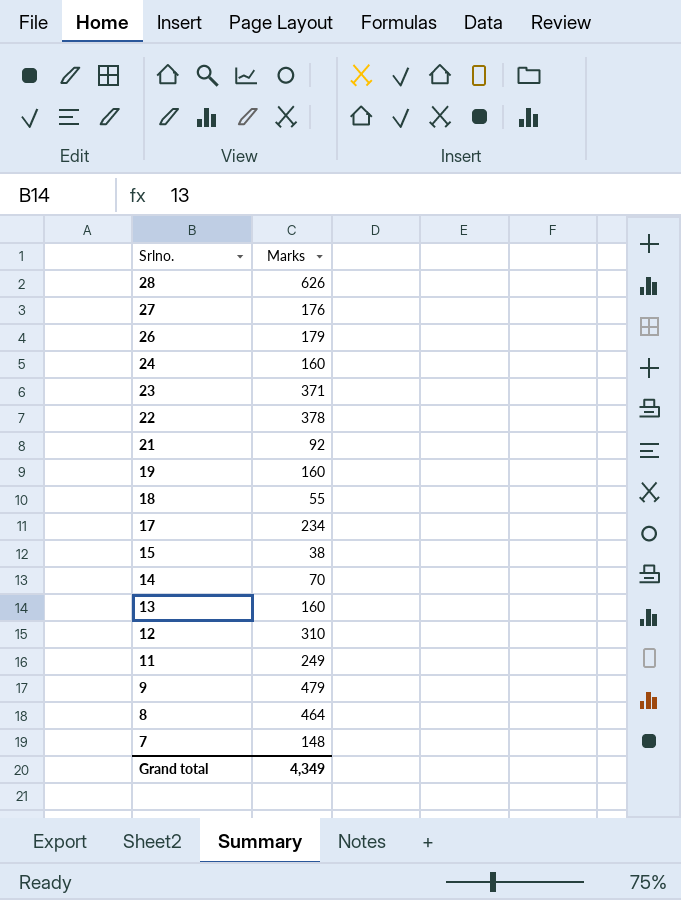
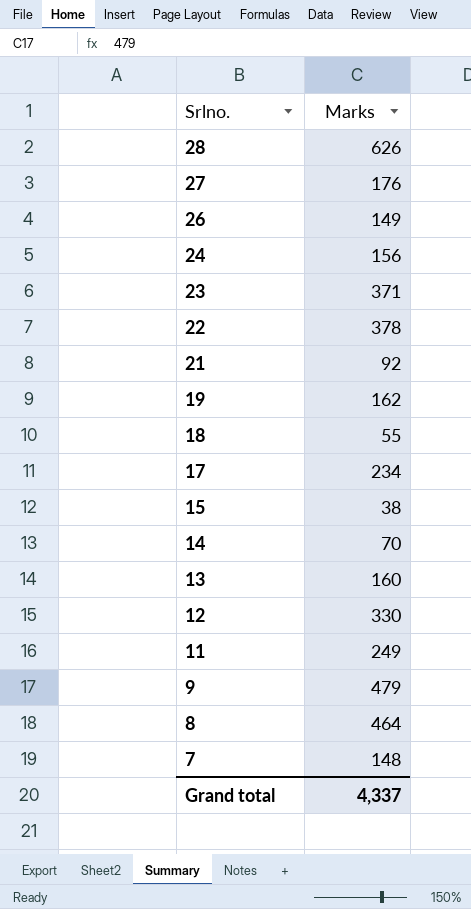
26 | Marks: 179 -> 149
24 | Marks: 160 -> 156
19 | Marks: 160 -> 162
12 | Marks: 310 -> 330
Grand total | Marks: 4,349 -> 4,337

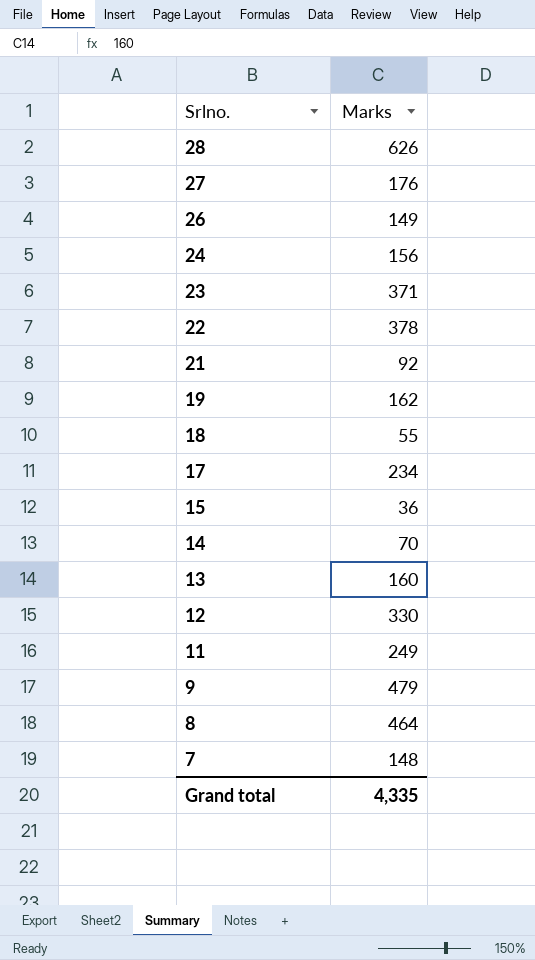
15 | Marks: 38 -> 36
Grand total | Marks: 4,337 -> 4,335

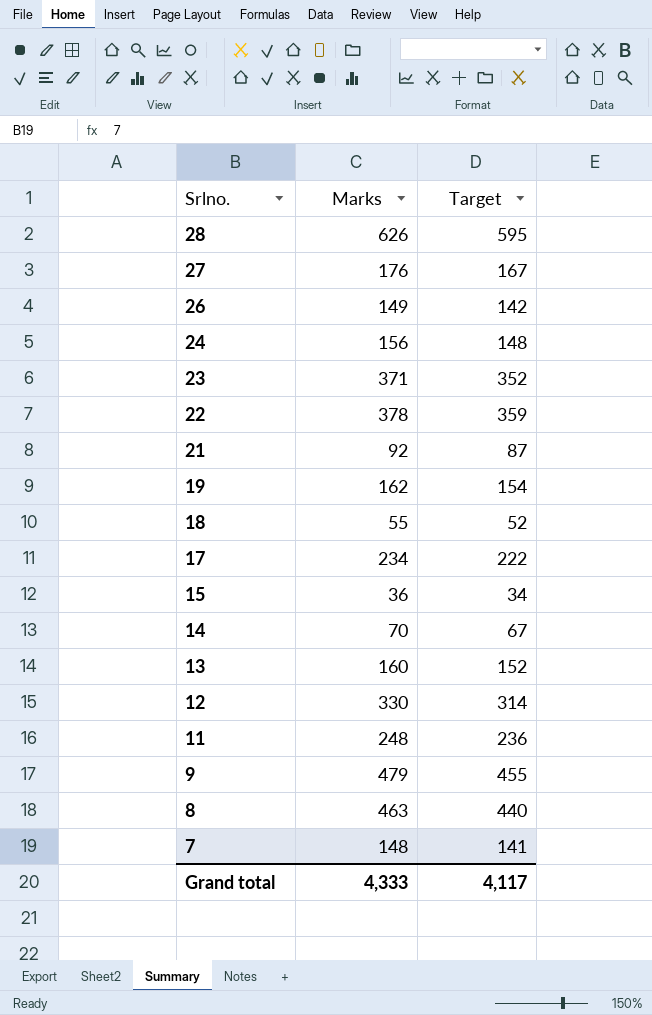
column Target | formula: none -> [Marks] * 0.95
11 | Marks: 249 -> 248
8 | Marks: 464 -> 463
Grand total | Marks: 4,335 -> 4,333

